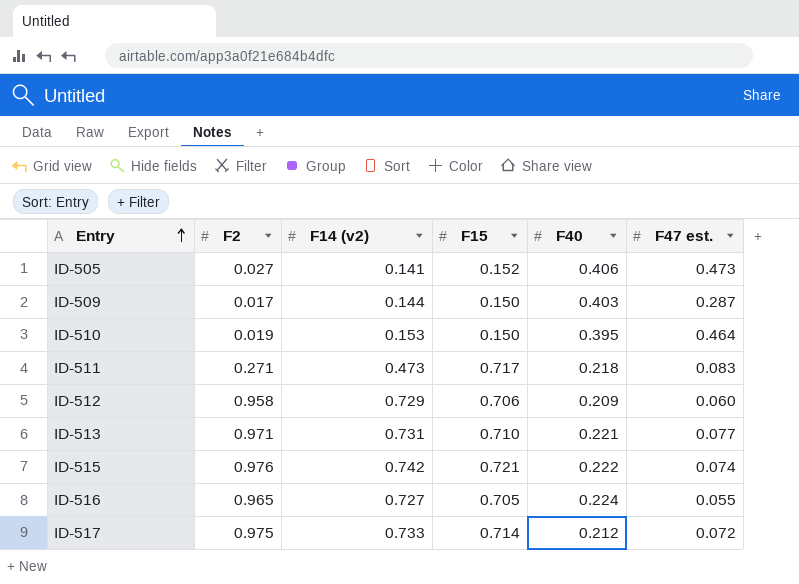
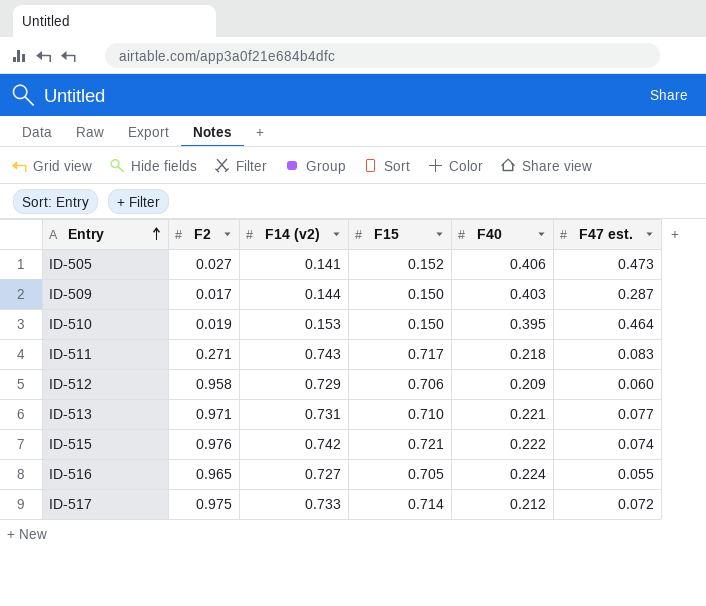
ID-511 | F14 (v2): 0.473 -> 0.743

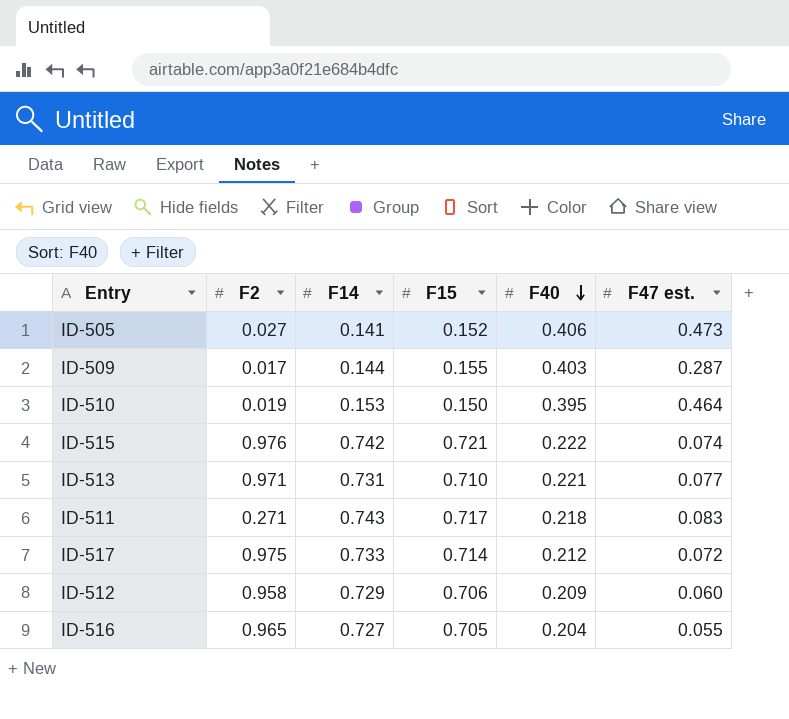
row order: Entry ascending -> F40 descending
column name: F14 (v2) -> F14
ID-509 | F15: 0.150 -> 0.155
ID-516 | F40: 0.224 -> 0.204

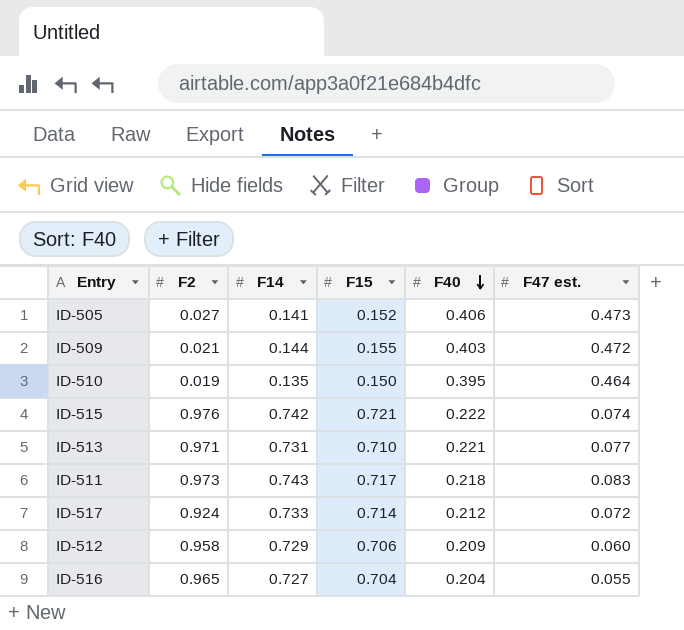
ID-509 | F2: 0.017 -> 0.021
ID-509 | F47 est.: 0.287 -> 0.472
ID-510 | F14: 0.153 -> 0.135
ID-511 | F2: 0.271 -> 0.973
ID-517 | F2: 0.975 -> 0.924
ID-516 | F15: 0.705 -> 0.704

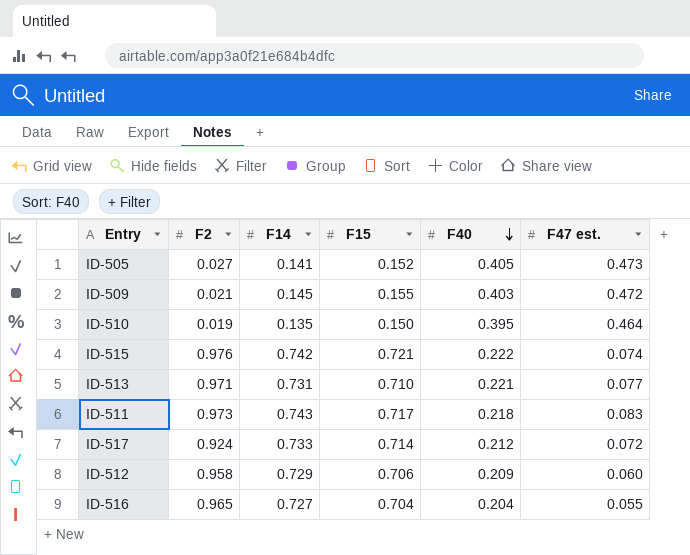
ID-505 | F40: 0.406 -> 0.405
ID-509 | F14: 0.144 -> 0.145

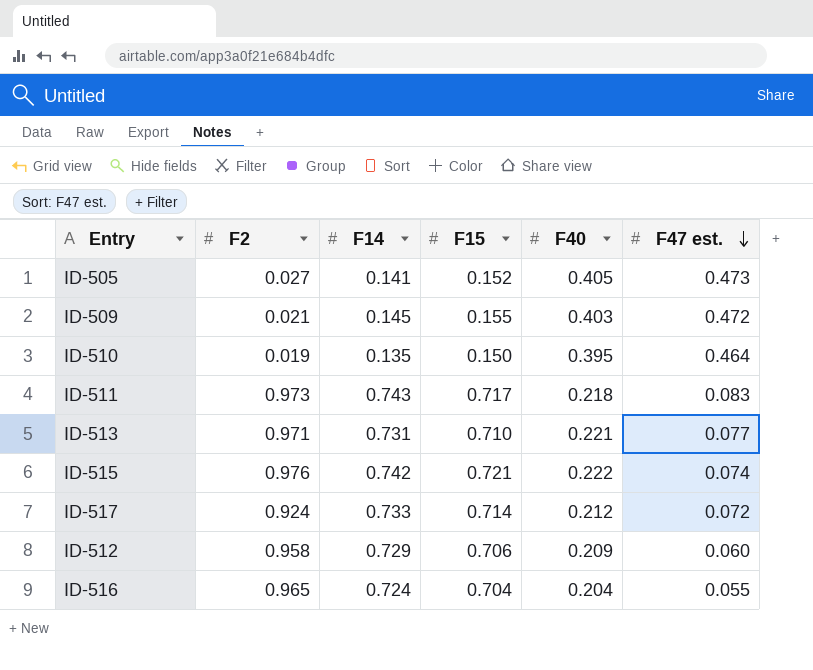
row order: F40 descending -> F47 est. descending
ID-516 | F14: 0.727 -> 0.724

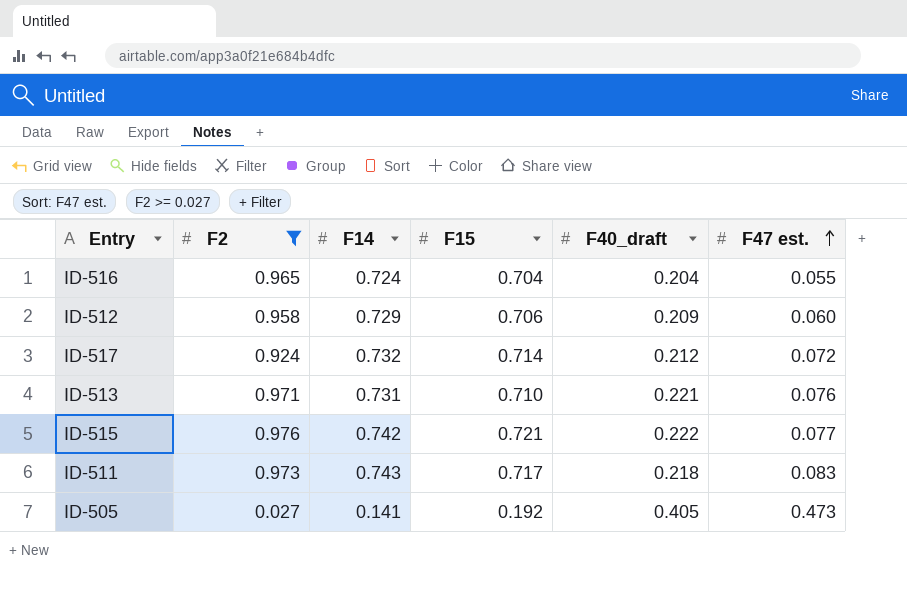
filter: none -> F2 >= 0.027
row order: F47 est. descending -> F47 est. ascending
column name: F40 -> F40_draft
ID-517 | F14: 0.733 -> 0.732
ID-513 | F47 est.: 0.077 -> 0.076
ID-515 | F47 est.: 0.074 -> 0.077
ID-505 | F15: 0.152 -> 0.192

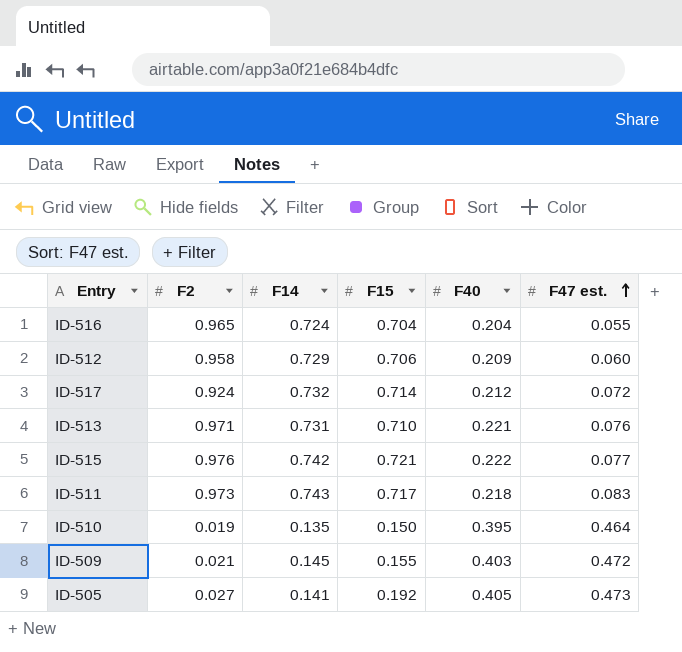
filter: F2 >= 0.027 -> none
column name: F40_draft -> F40

